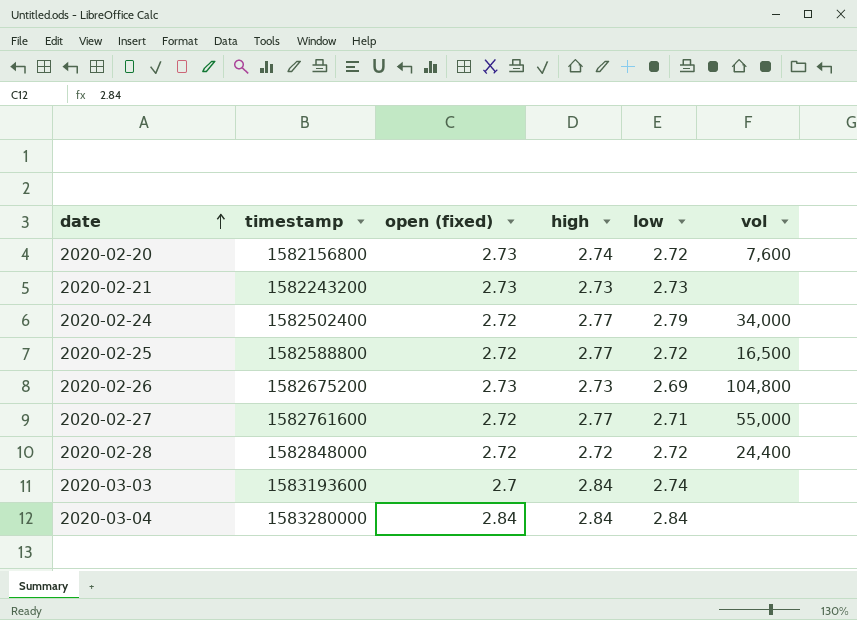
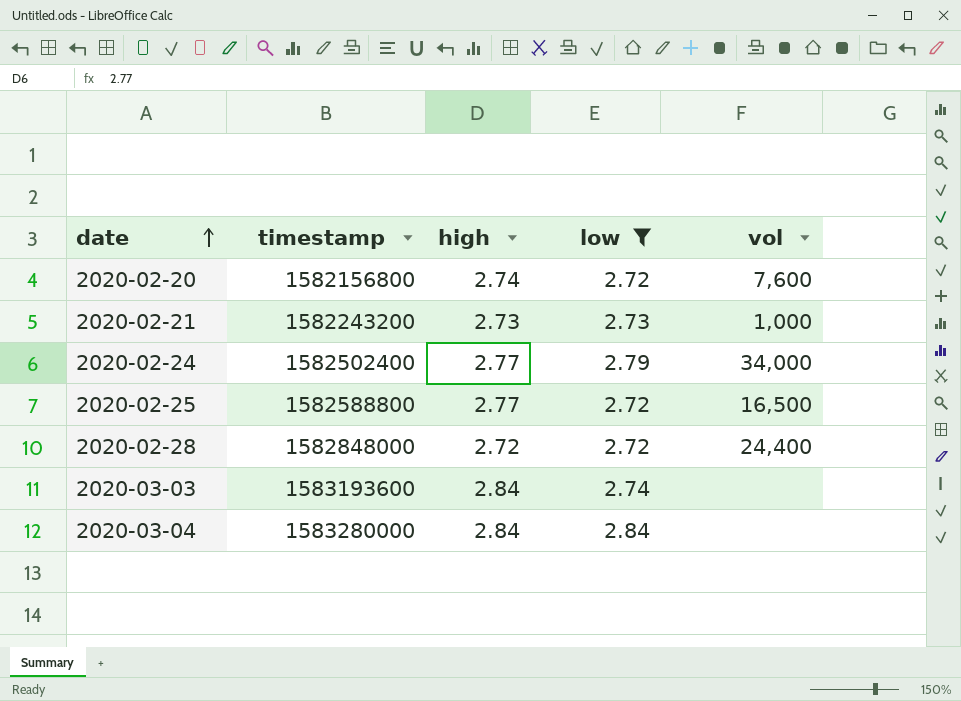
filter: none -> low >= 2.72
column open (fixed) | position: 3 -> none
2020-02-21 | vol: none -> 1,000

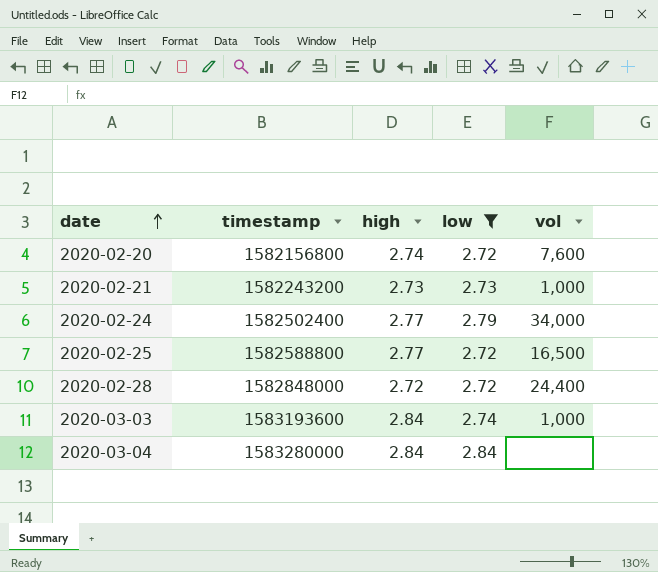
2020-03-03 | vol: none -> 1,000

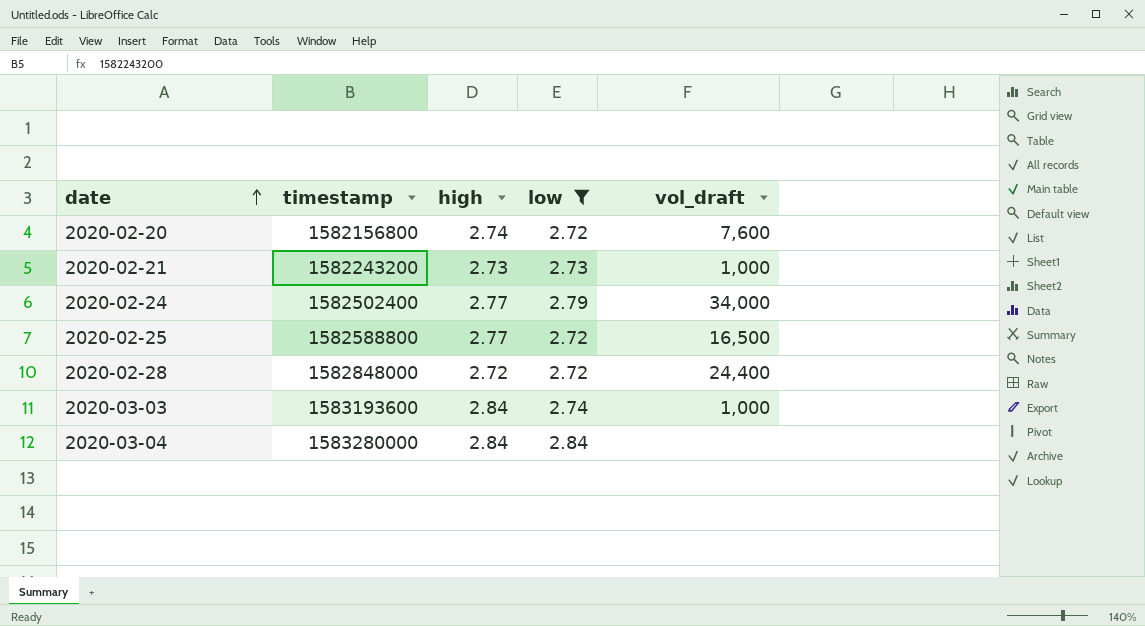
column name: vol -> vol_draft

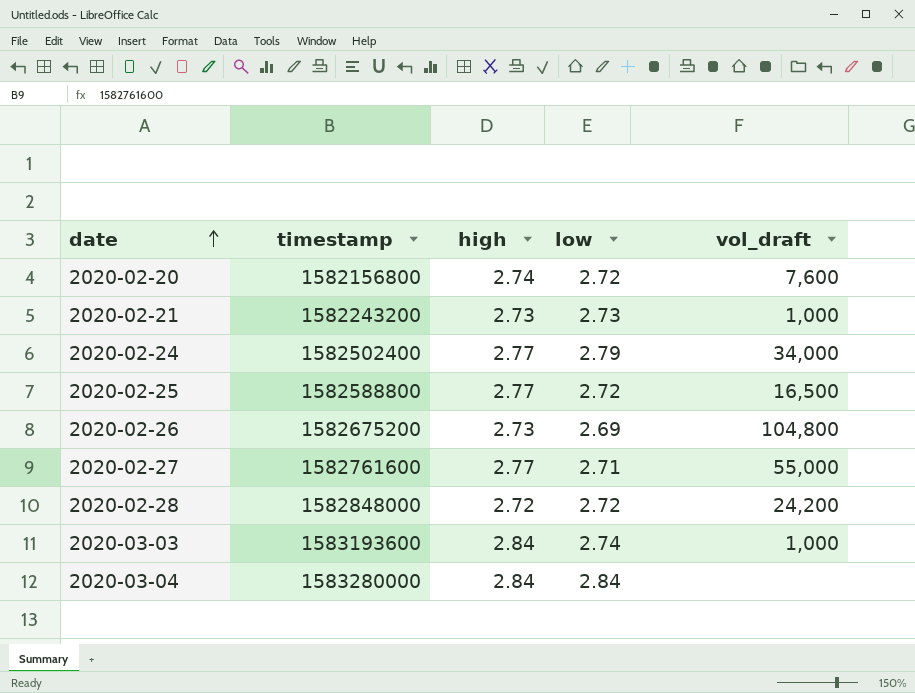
filter: low >= 2.72 -> none
2020-02-28 | vol_draft: 24,400 -> 24,200

